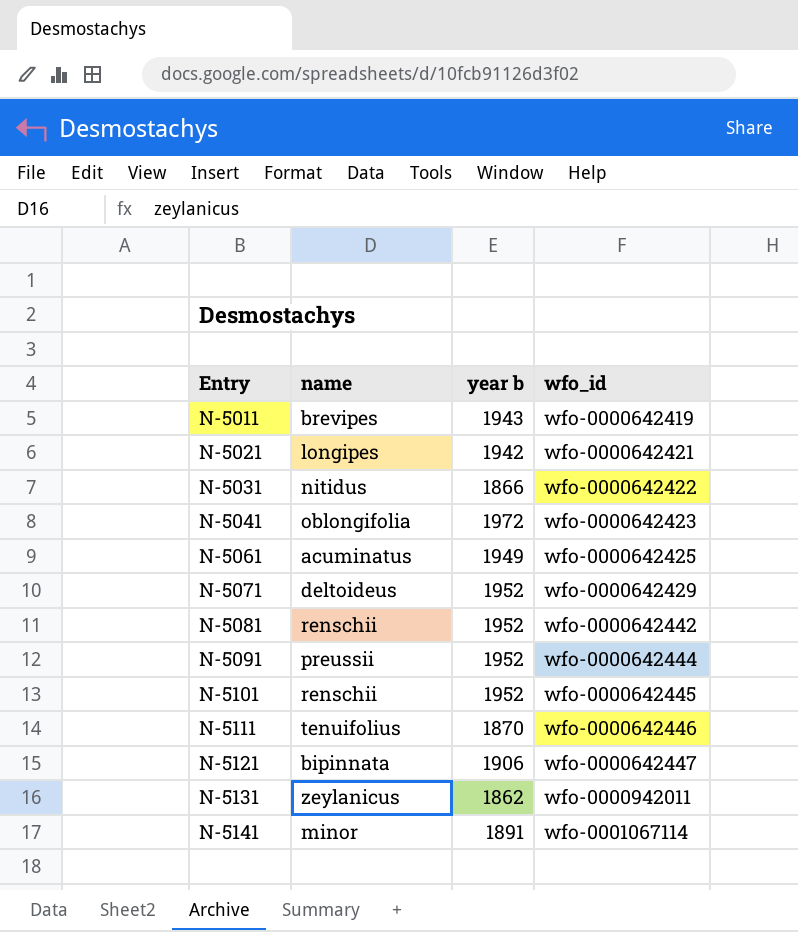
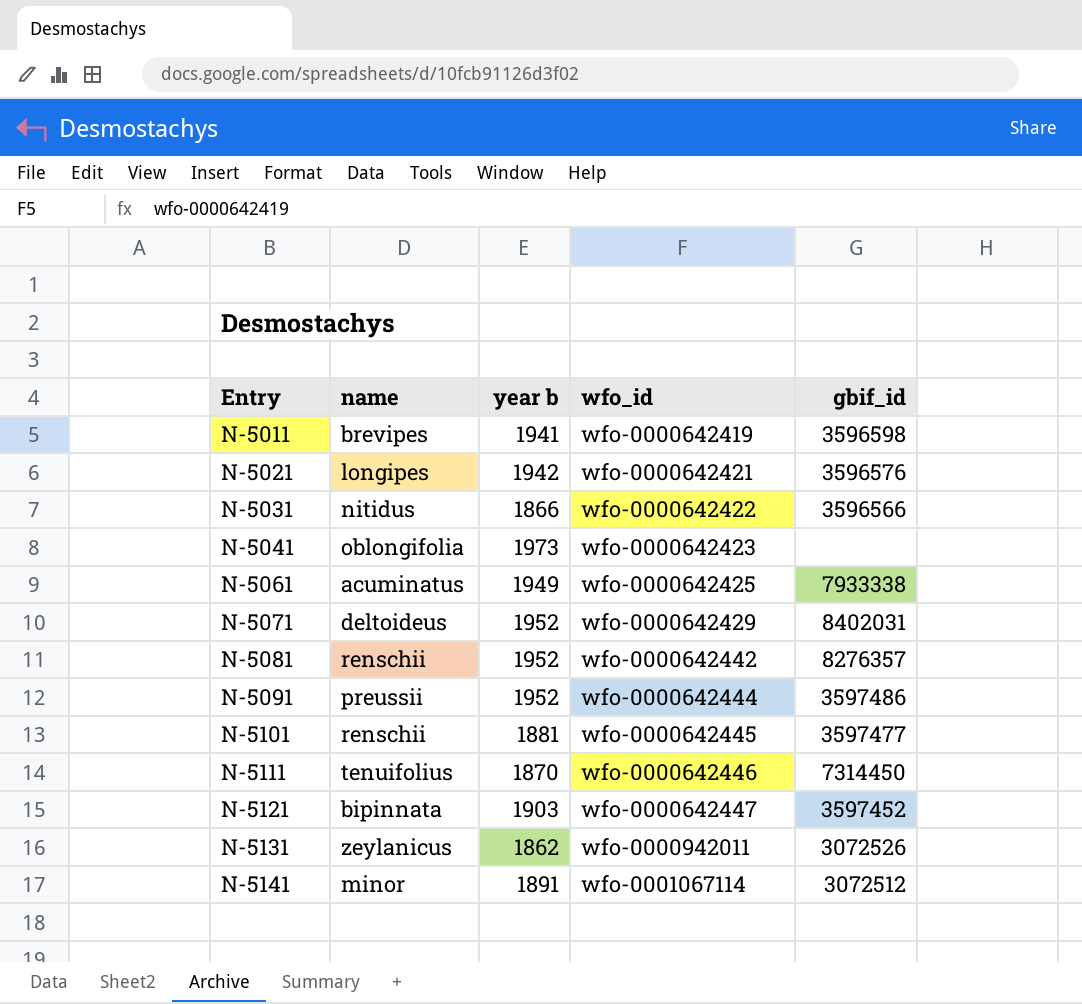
column gbif_id | position: none -> 5
N-5011 | year b: 1943 -> 1941
N-5041 | year b: 1972 -> 1973
N-5101 | year b: 1952 -> 1881
N-5121 | year b: 1906 -> 1903

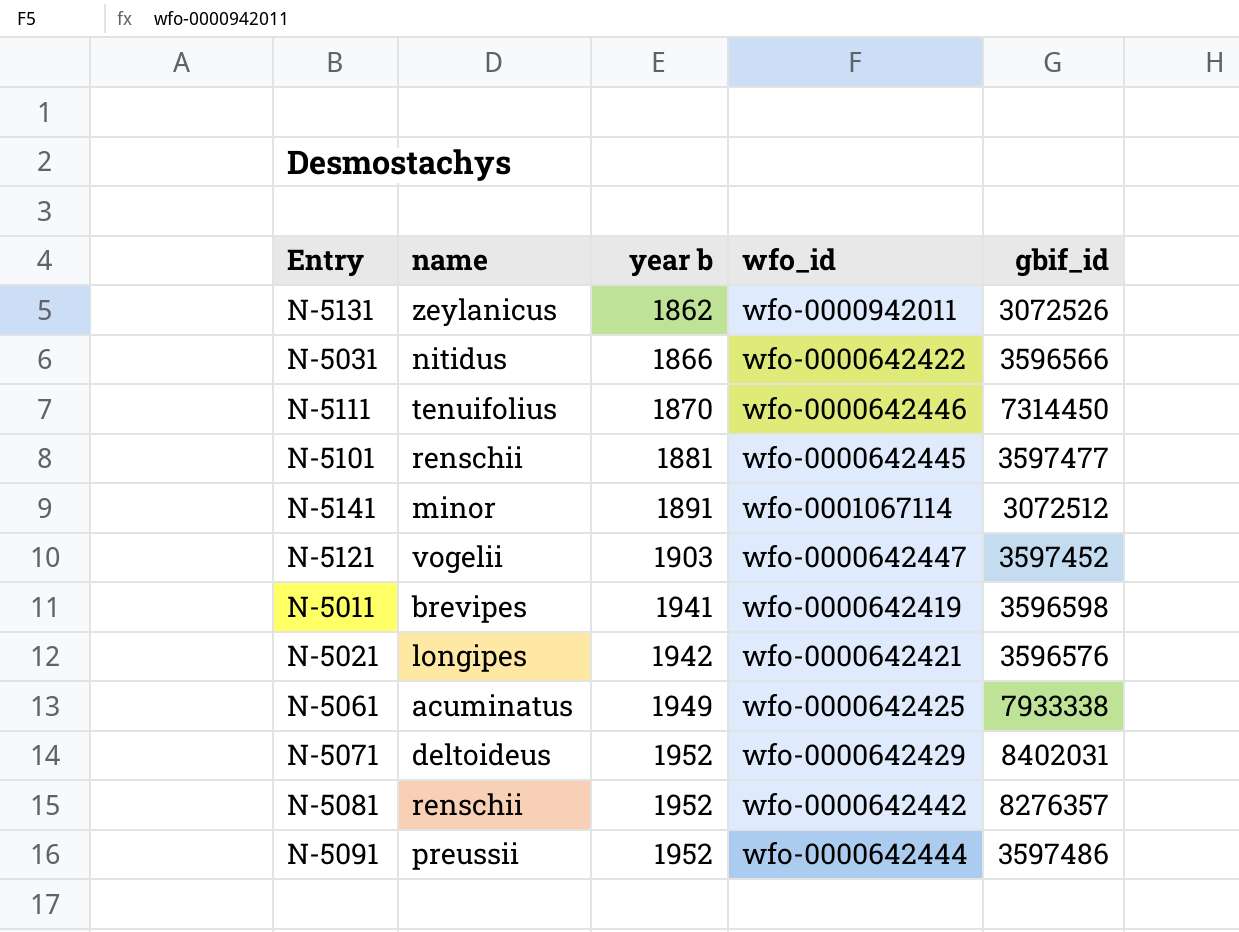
row order: Entry ascending -> year b ascending
row N-5041: oblongifolia | 1973 | wfo-0000642423 | none -> none
N-5121 | name: bipinnata -> vogelii

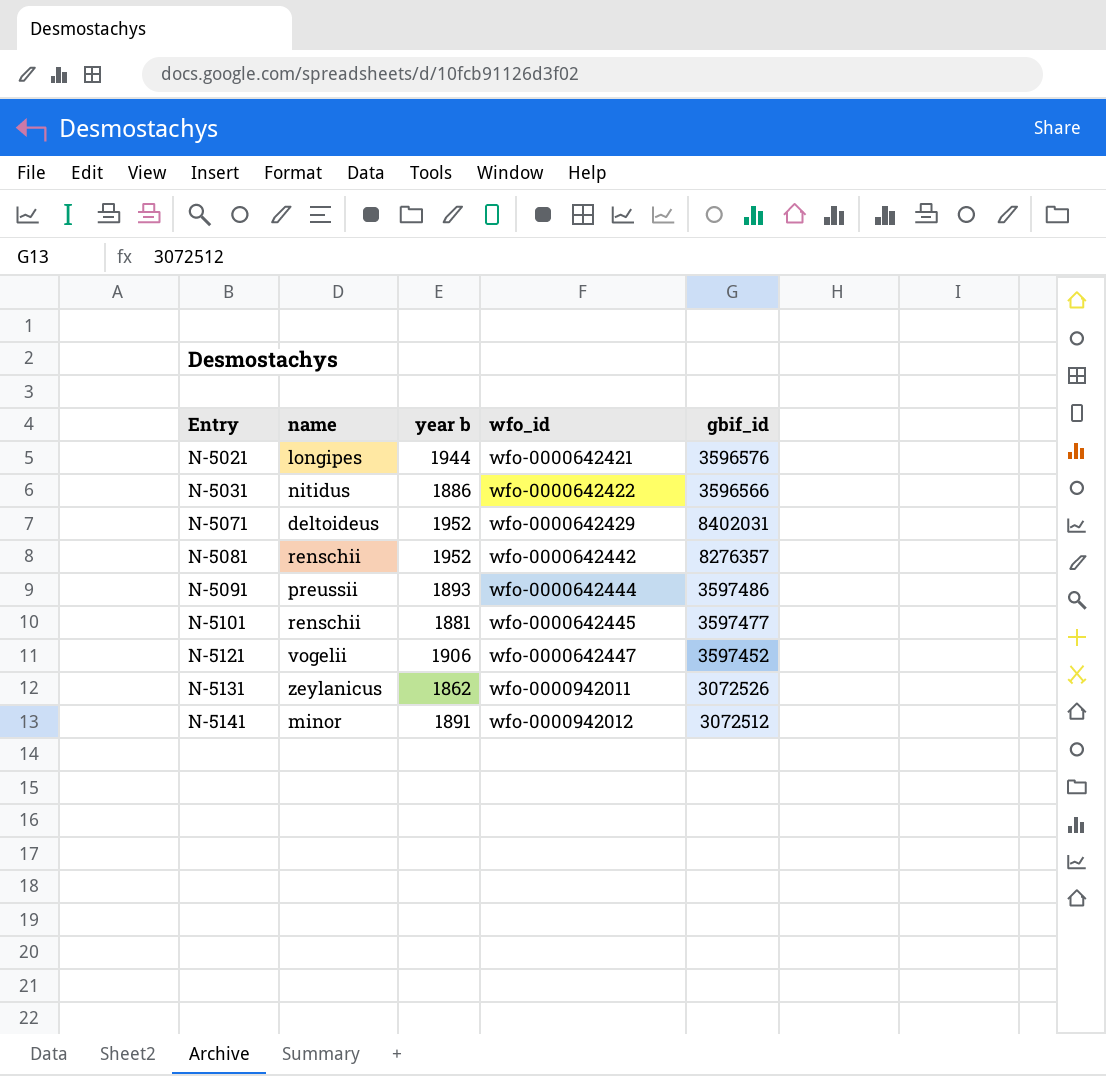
row order: year b ascending -> Entry ascending
row N-5111: tenuifolius | 1870 | wfo-0000642446 | 7314450 -> none
row N-5011: brevipes | 1941 | wfo-0000642419 | 3596598 -> none
row N-5061: acuminatus | 1949 | wfo-0000642425 | 7933338 -> none
N-5021 | year b: 1942 -> 1944
N-5031 | year b: 1866 -> 1886
N-5091 | year b: 1952 -> 1893
N-5121 | year b: 1903 -> 1906
N-5141 | wfo_id: wfo-0001067114 -> wfo-0000942012

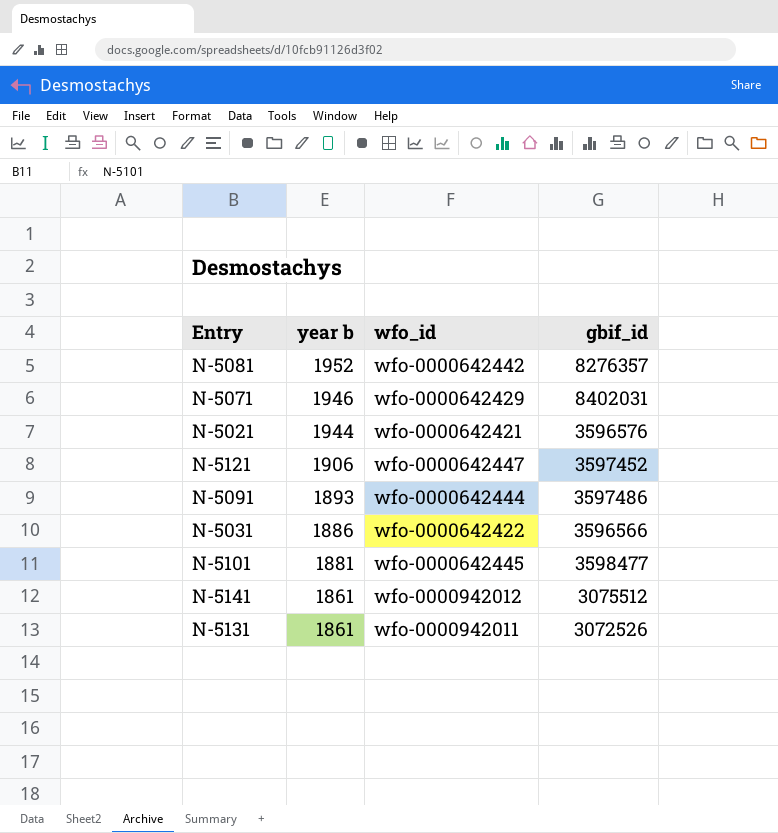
row order: Entry ascending -> year b descending
column name | position: 2 -> none
N-5071 | year b: 1952 -> 1946
N-5101 | gbif_id: 3597477 -> 3598477
N-5141 | year b: 1891 -> 1861
N-5141 | gbif_id: 3072512 -> 3075512
N-5131 | year b: 1862 -> 1861

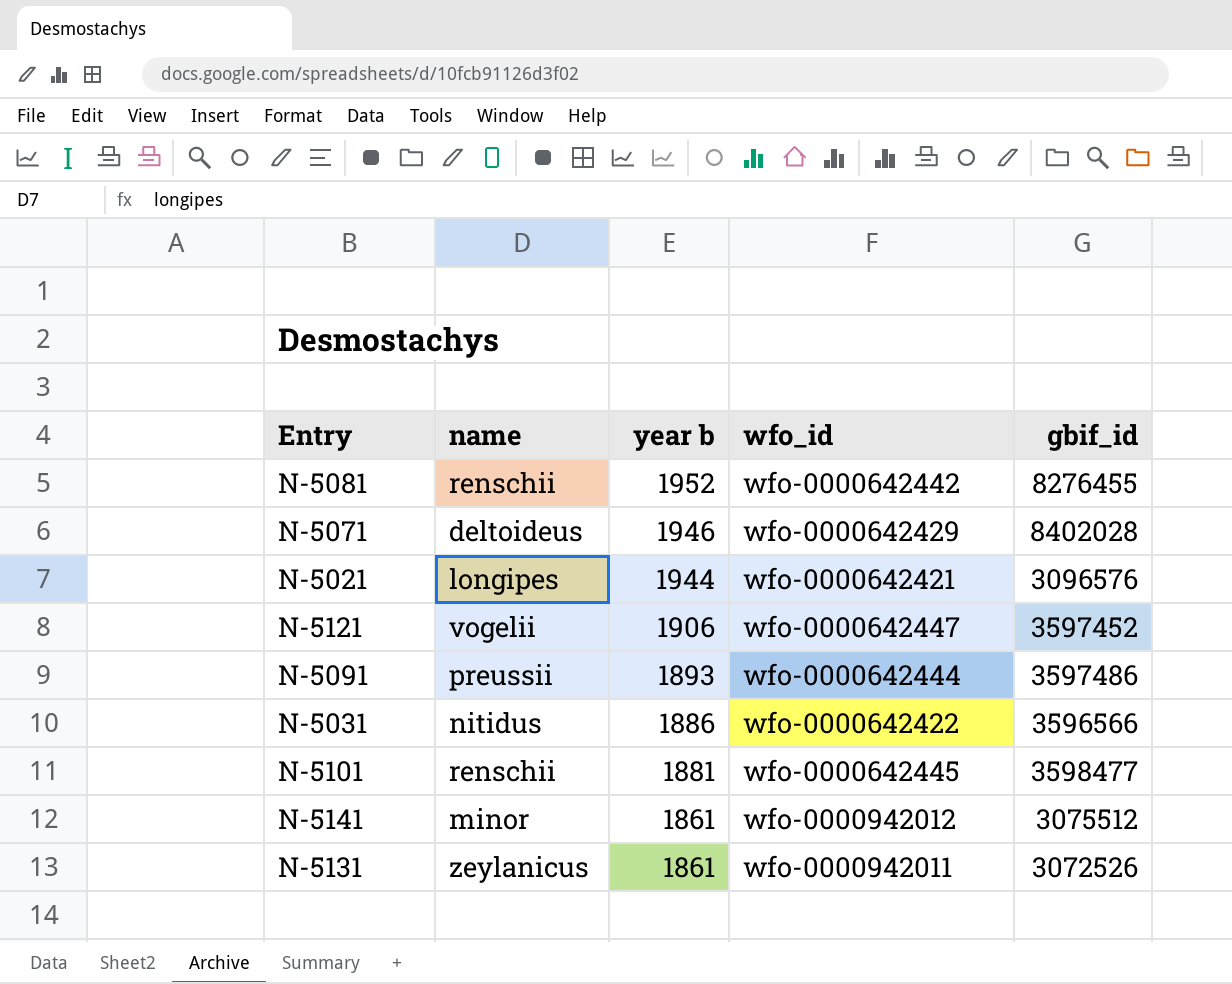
column name | position: none -> 2
N-5081 | gbif_id: 8276357 -> 8276455
N-5071 | gbif_id: 8402031 -> 8402028
N-5021 | gbif_id: 3596576 -> 3096576

